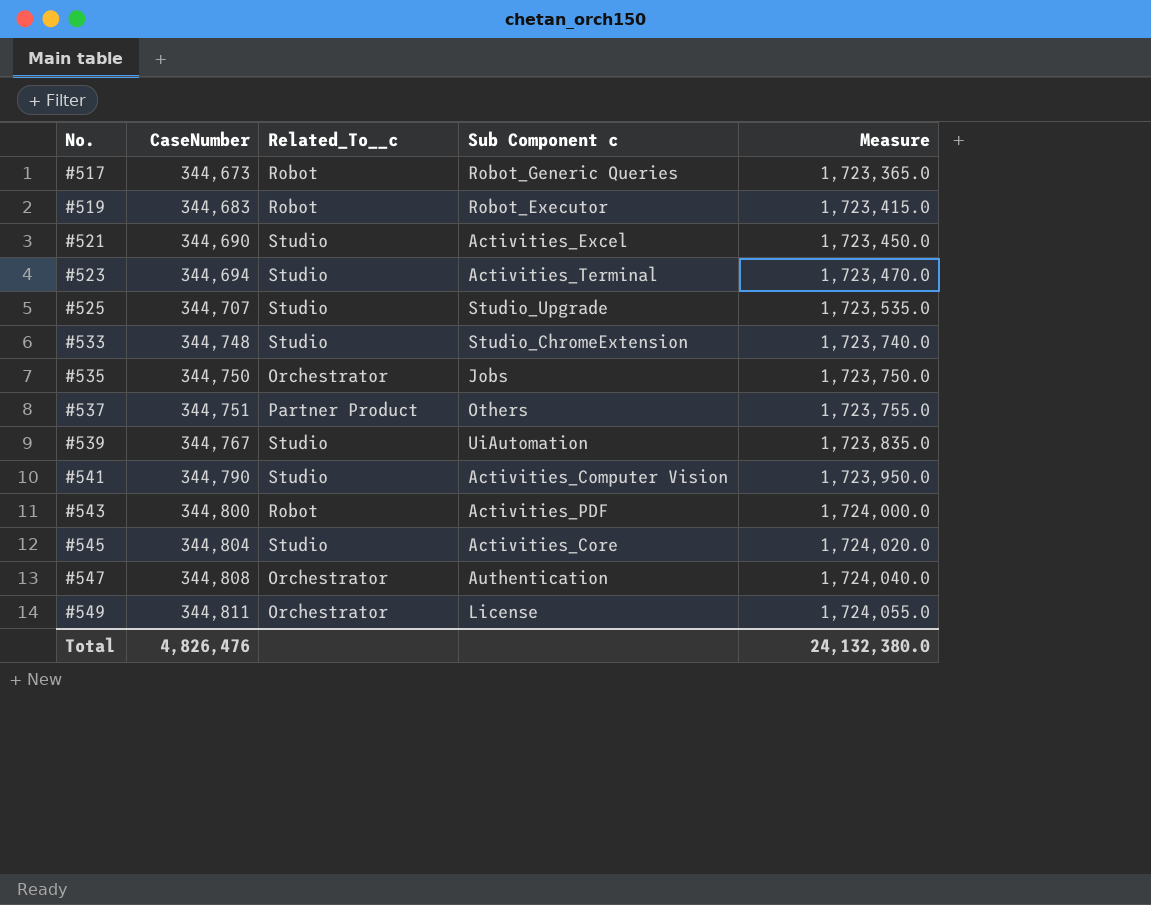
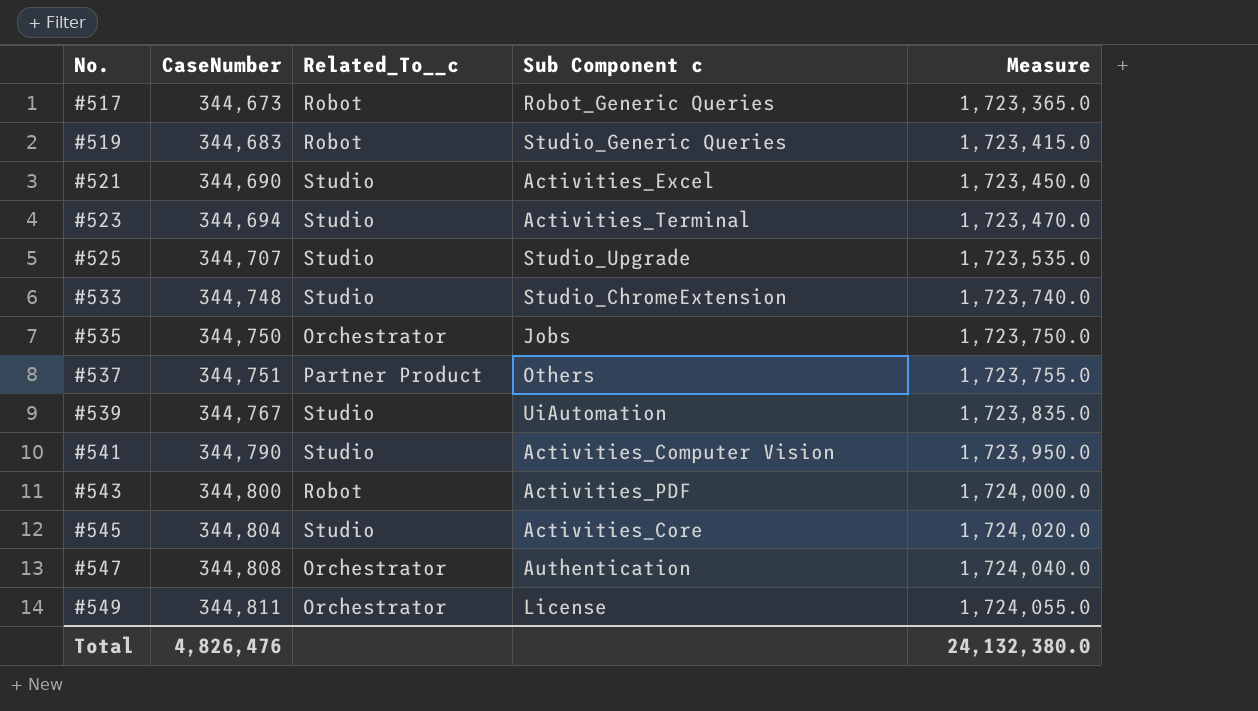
#519 | Sub Component c: Robot_Executor -> Studio_Generic Queries

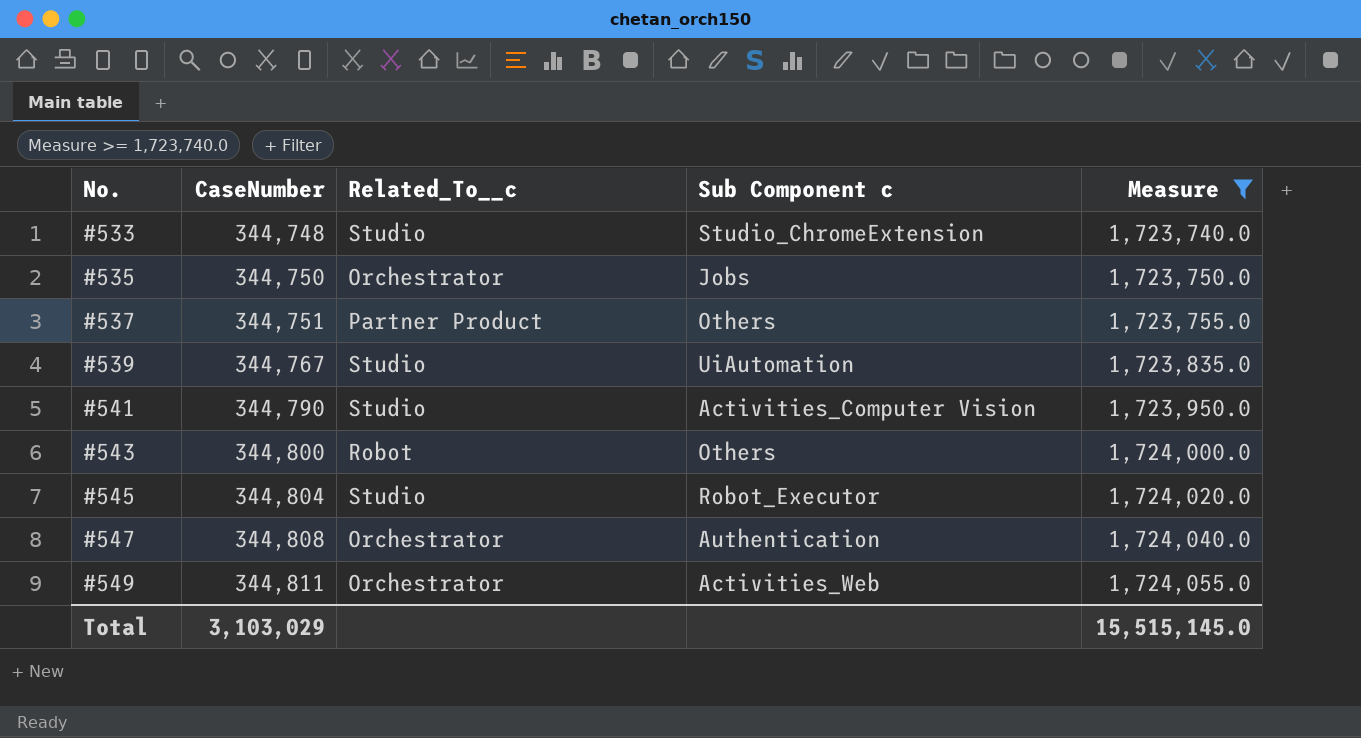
filter: none -> Measure >= 1,723,740.0
#543 | Sub Component c: Activities_PDF -> Others
#545 | Sub Component c: Activities_Core -> Robot_Executor
#549 | Sub Component c: License -> Activities_Web
Total | CaseNumber: 4,826,476 -> 3,103,029
Total | Measure: 24,132,380.0 -> 15,515,145.0

